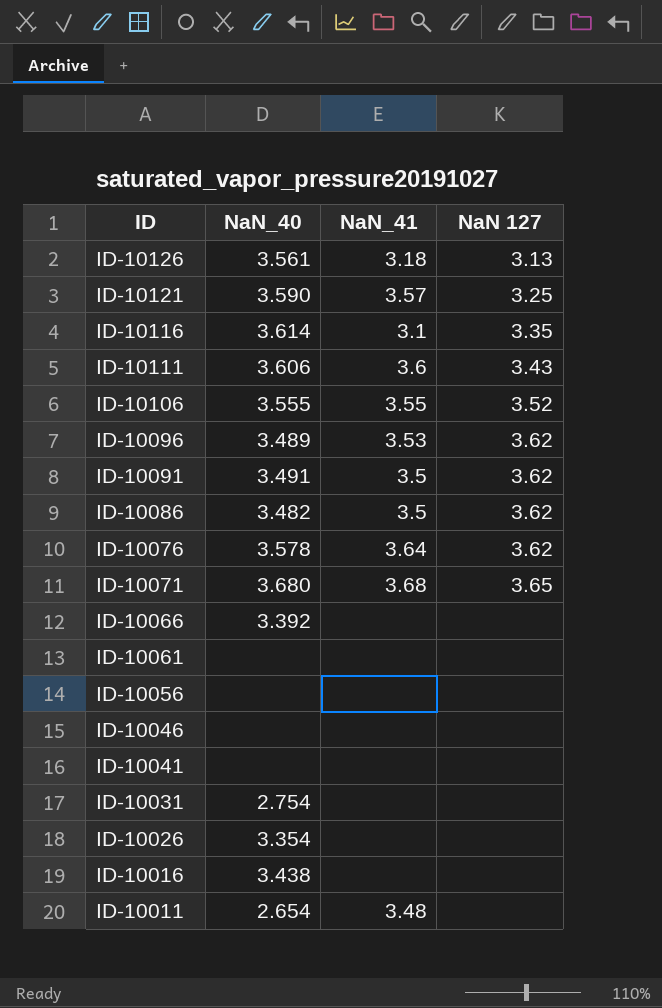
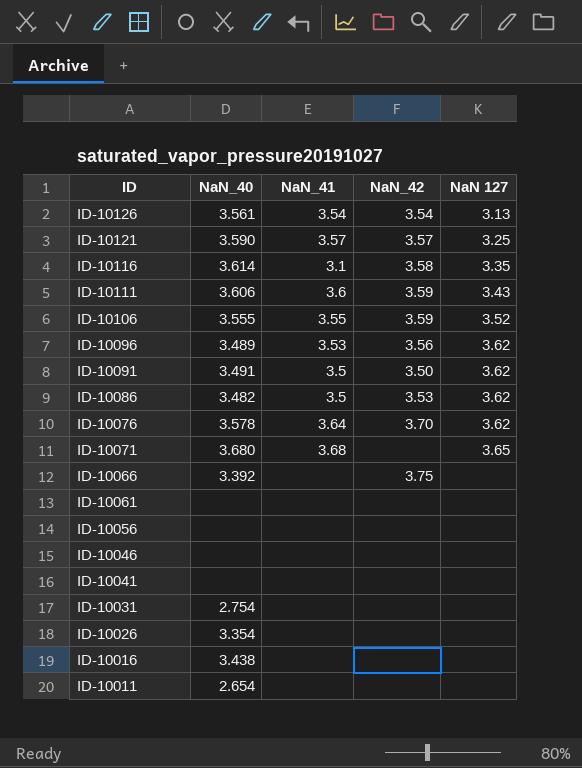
column NaN_42 | position: none -> 4
ID-10126 | NaN_41: 3.18 -> 3.54
ID-10011 | NaN_41: 3.48 -> none

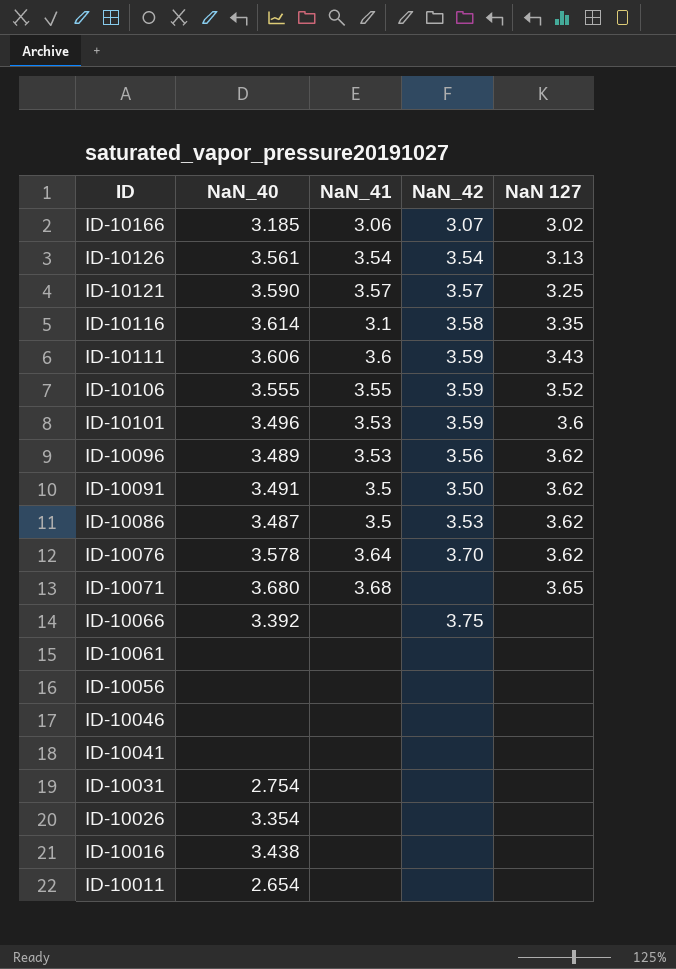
row ID-10166: none -> 3.185 | 3.06 | 3.07 | 3.02
row ID-10101: none -> 3.496 | 3.53 | 3.59 | 3.6
ID-10086 | NaN_40: 3.482 -> 3.487

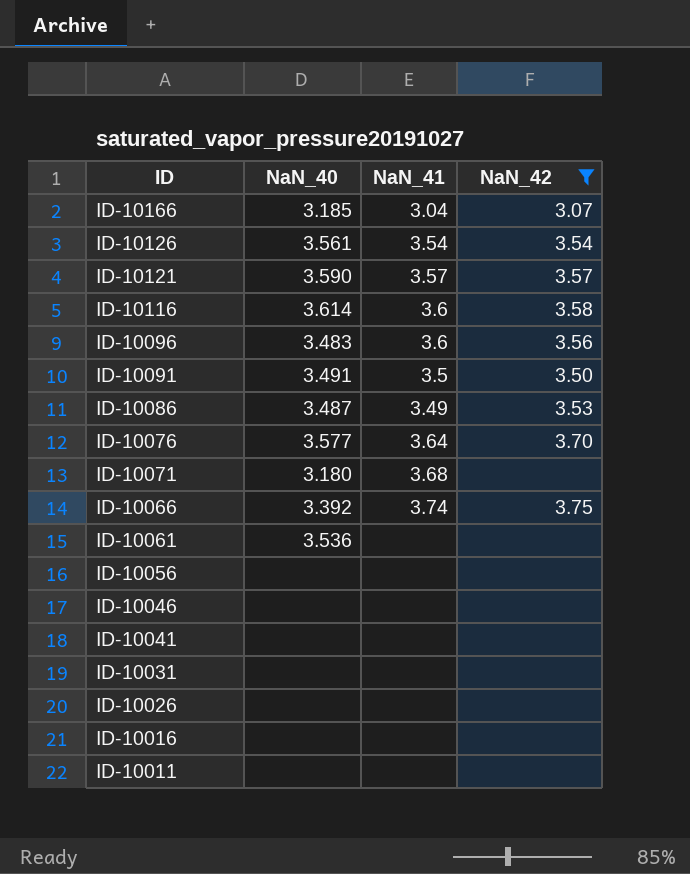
filter: none -> NaN_42 != 3.59
column NaN 127 | position: 5 -> none
ID-10166 | NaN_41: 3.06 -> 3.04
ID-10116 | NaN_41: 3.1 -> 3.6
ID-10096 | NaN_40: 3.489 -> 3.483
ID-10096 | NaN_41: 3.53 -> 3.6
ID-10086 | NaN_41: 3.5 -> 3.49
ID-10076 | NaN_40: 3.578 -> 3.577
ID-10071 | NaN_40: 3.680 -> 3.180
ID-10066 | NaN_41: none -> 3.74
ID-10061 | NaN_40: none -> 3.536
ID-10031 | NaN_40: 2.754 -> none
ID-10026 | NaN_40: 3.354 -> none
ID-10016 | NaN_40: 3.438 -> none
ID-10011 | NaN_40: 2.654 -> none

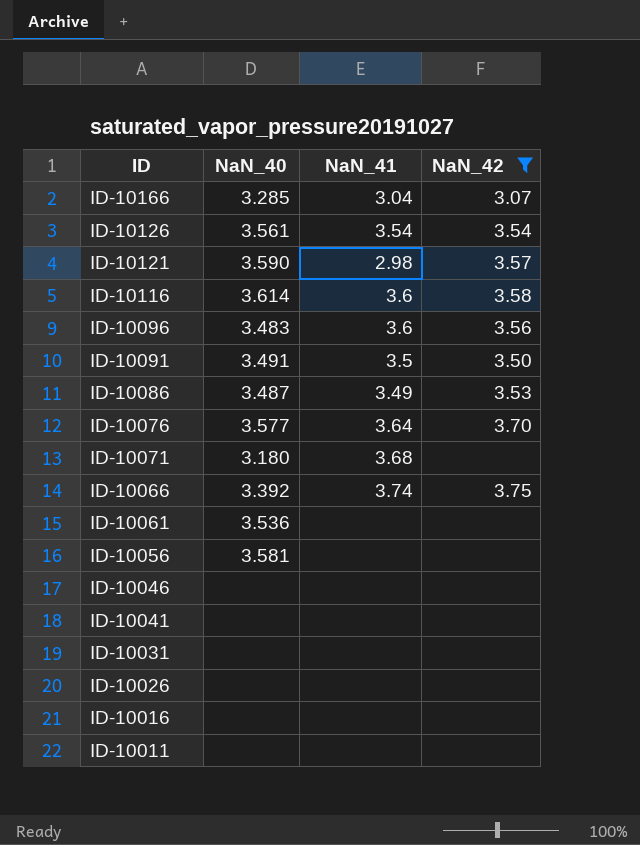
ID-10166 | NaN_40: 3.185 -> 3.285
ID-10121 | NaN_41: 3.57 -> 2.98
ID-10056 | NaN_40: none -> 3.581

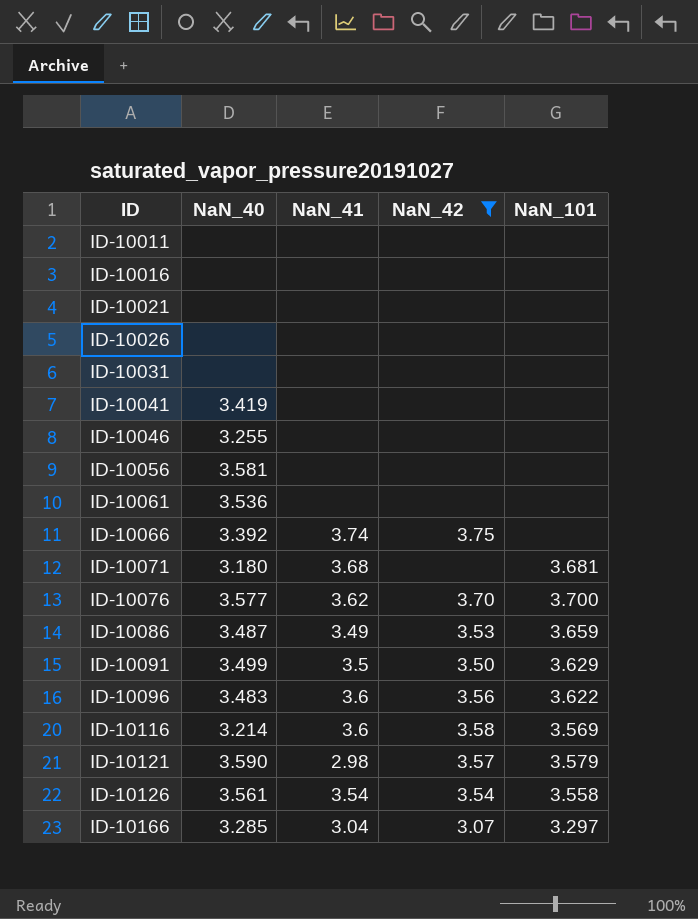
row order: ID descending -> ID ascending
column NaN_101 | position: none -> 5
row ID-10021: none -> none | none | none | none
ID-10041 | NaN_40: none -> 3.419
ID-10046 | NaN_40: none -> 3.255
ID-10076 | NaN_41: 3.64 -> 3.62
ID-10091 | NaN_40: 3.491 -> 3.499
ID-10116 | NaN_40: 3.614 -> 3.214

